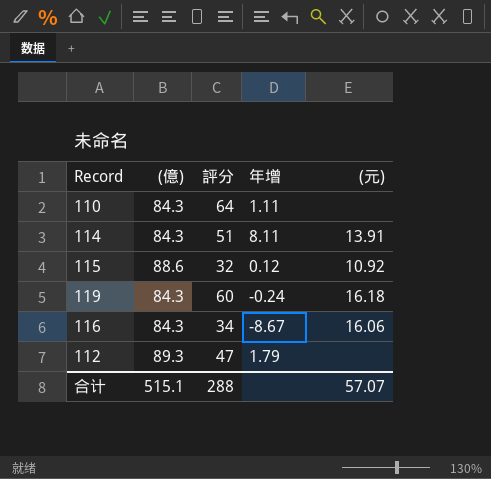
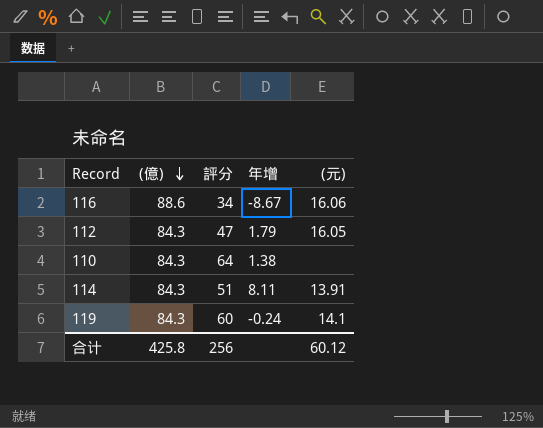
row order: none -> (億) descending
row 115: 88.6 | 32 | 0.12 | 10.92 -> none
116 | (億): 84.3 -> 88.6
112 | (億): 89.3 -> 84.3
112 | (元): none -> 16.05
110 | 年增: 1.11 -> 1.38
119 | (元): 16.18 -> 14.1
合计 | (億): 515.1 -> 425.8
合计 | 評分: 288 -> 256
合计 | (元): 57.07 -> 60.12

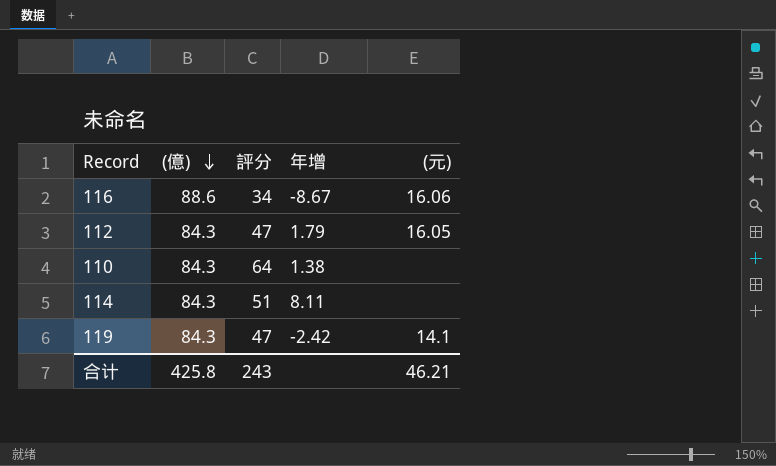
114 | (元): 13.91 -> none
119 | 評分: 60 -> 47
119 | 年增: -0.24 -> -2.42
合计 | 評分: 256 -> 243
合计 | (元): 60.12 -> 46.21

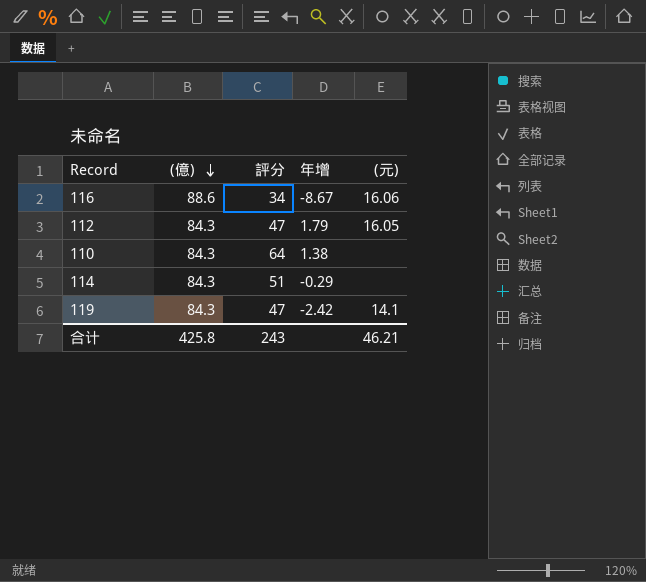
114 | 年增: 8.11 -> -0.29

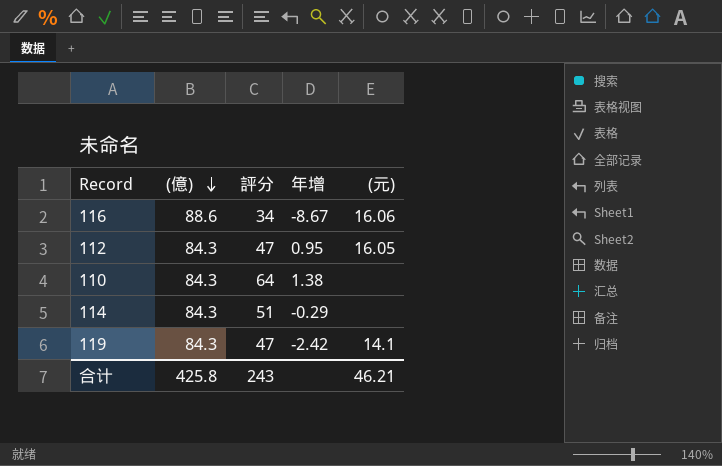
112 | 年增: 1.79 -> 0.95

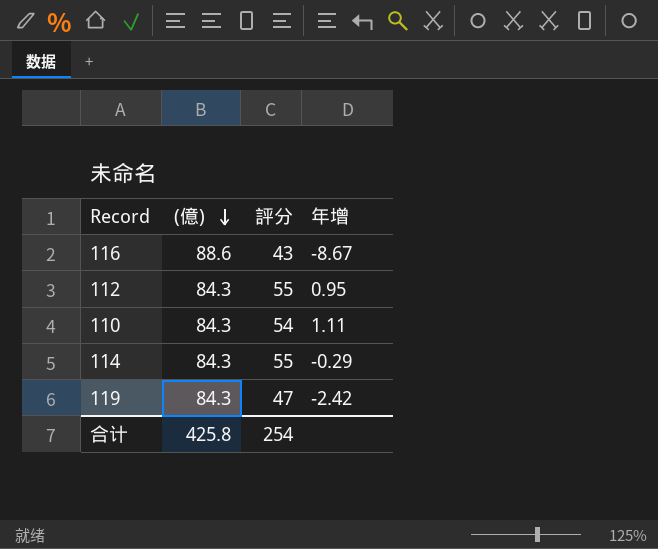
column (元) | position: 5 -> none
116 | 評分: 34 -> 43
112 | 評分: 47 -> 55
110 | 評分: 64 -> 54
110 | 年增: 1.38 -> 1.11
114 | 評分: 51 -> 55
合计 | 評分: 243 -> 254

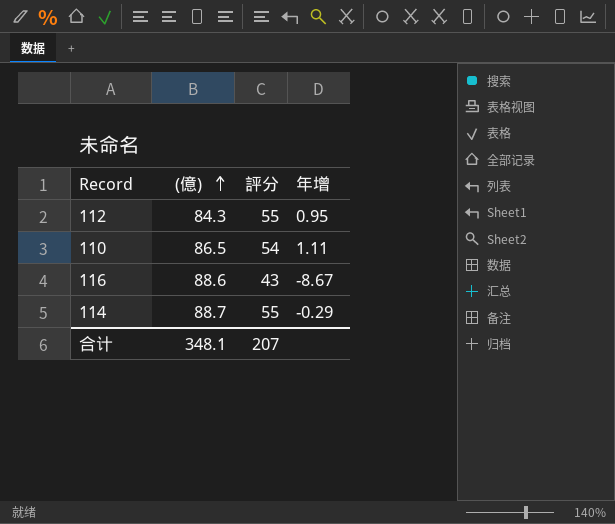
row order: (億) descending -> (億) ascending
row 119: 84.3 | 47 | -2.42 -> none
110 | (億): 84.3 -> 86.5
114 | (億): 84.3 -> 88.7
合计 | (億): 425.8 -> 348.1
合计 | 評分: 254 -> 207

